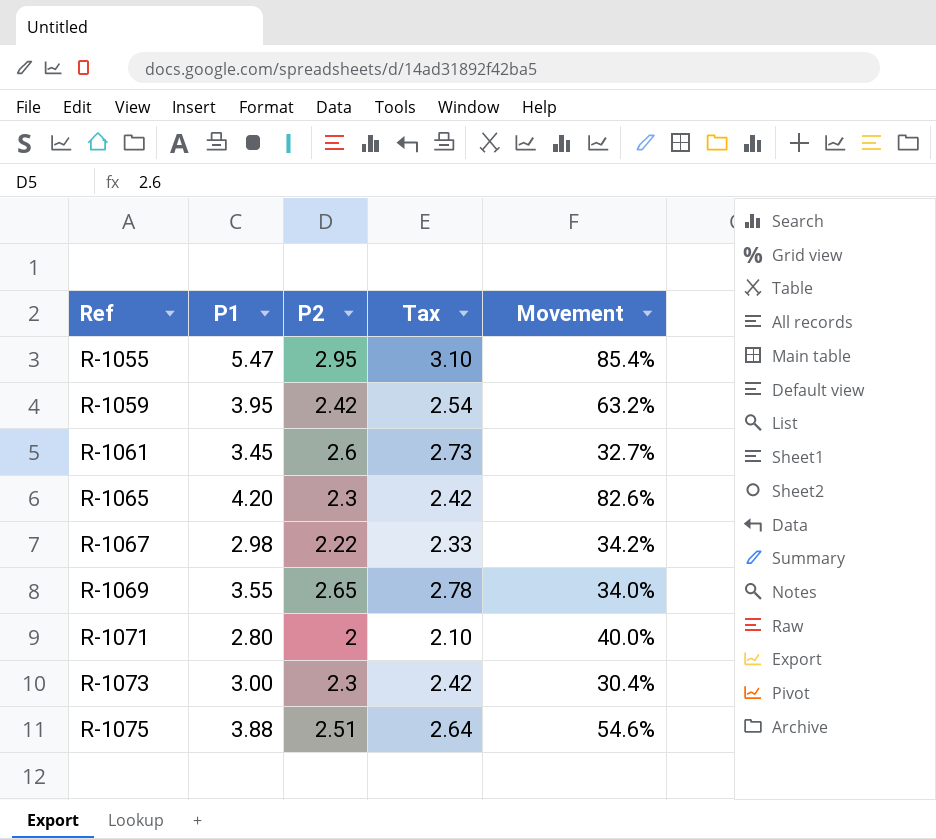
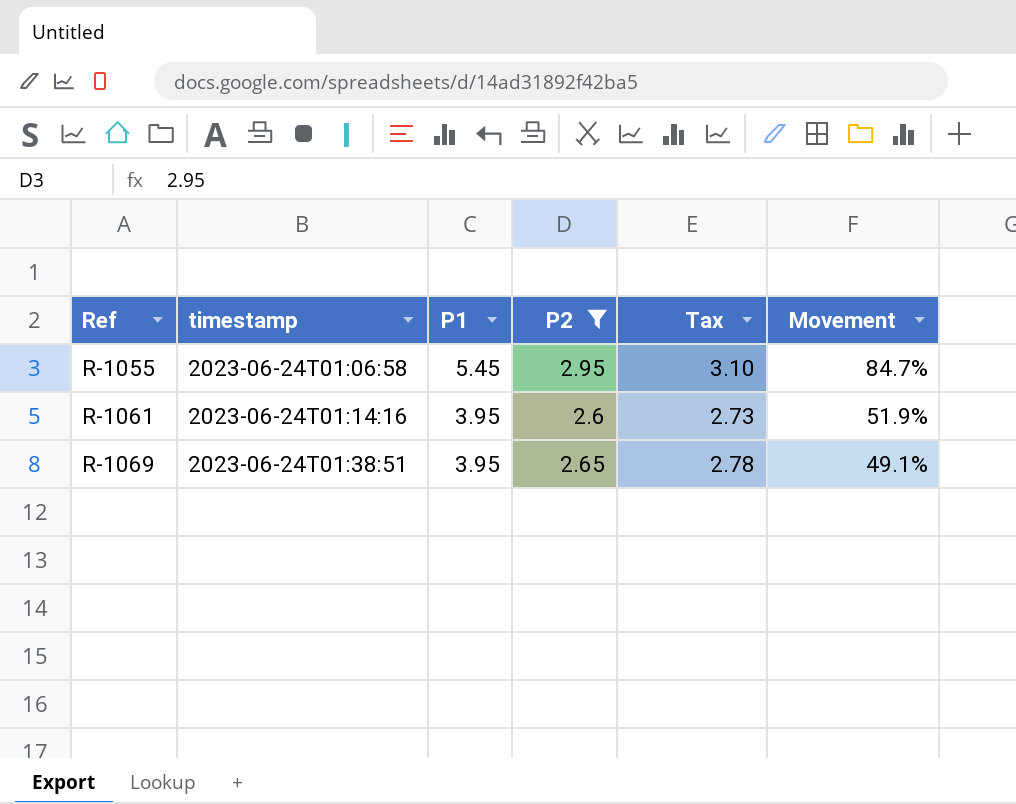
filter: none -> P2 >= 2.6
column timestamp | position: none -> 2
R-1055 | P1: 5.47 -> 5.45
R-1055 | Movement: 85.4% -> 84.7%
R-1061 | P1: 3.45 -> 3.95
R-1061 | Movement: 32.7% -> 51.9%
R-1069 | P1: 3.55 -> 3.95
R-1069 | Movement: 34.0% -> 49.1%

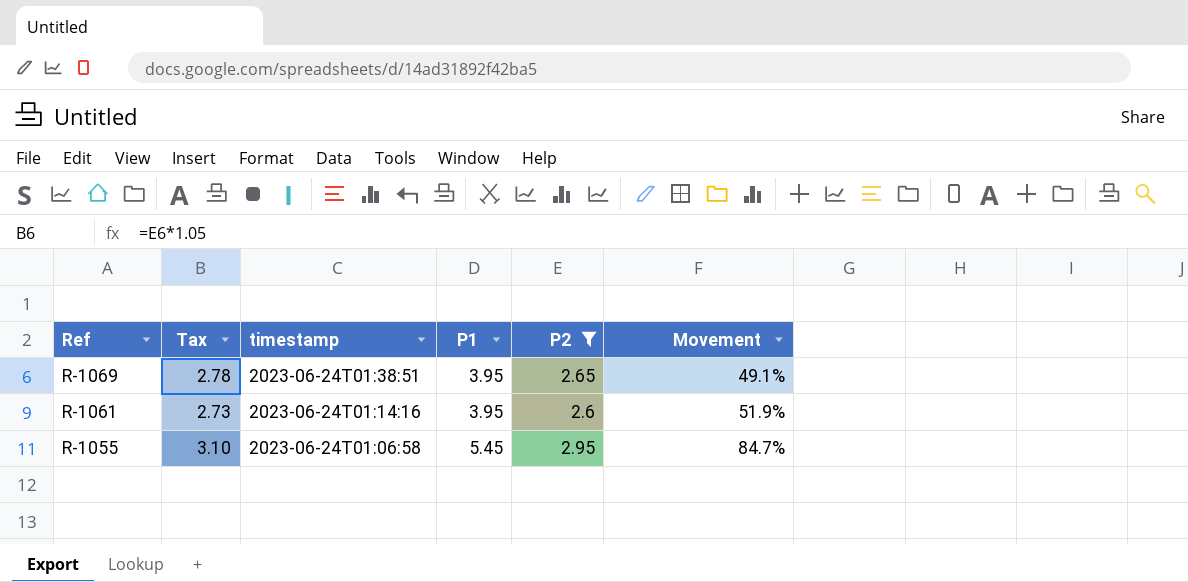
row order: Ref ascending -> Ref descending
column Tax | position: 5 -> 2

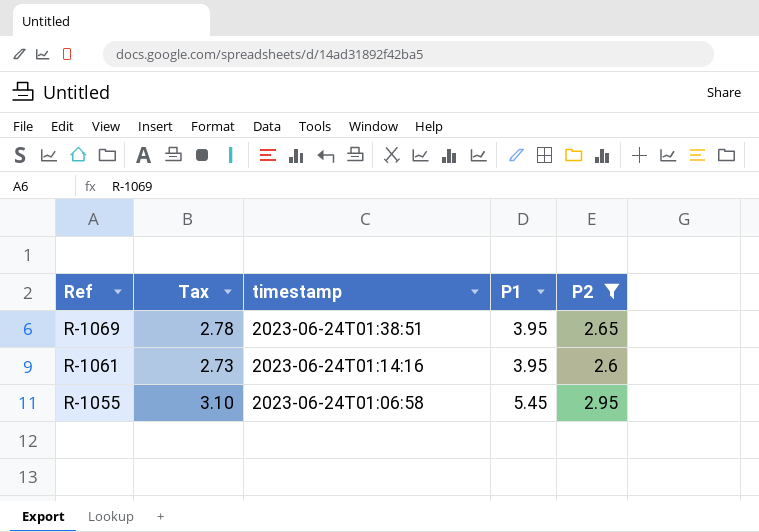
column Movement | formula: ([P1] - [P2]) / [P2] -> none

